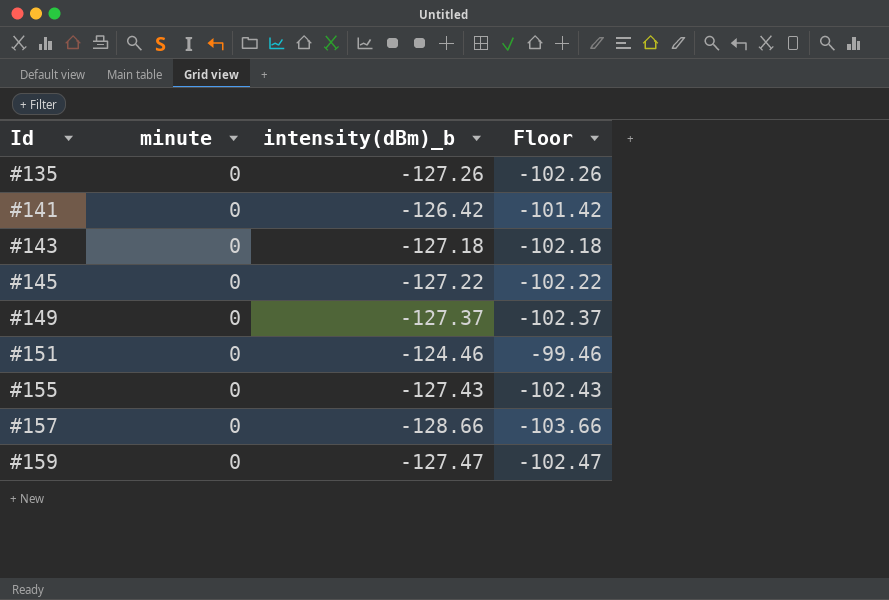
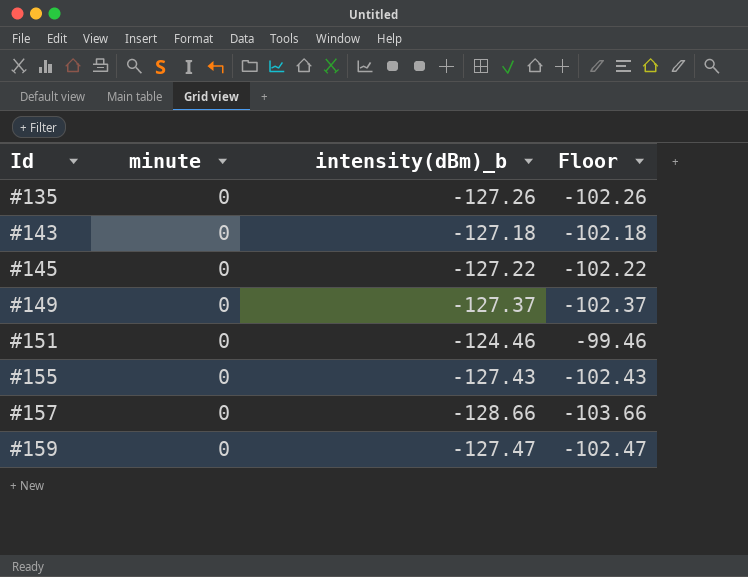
row #141: 0 | -126.42 | -101.42 -> none

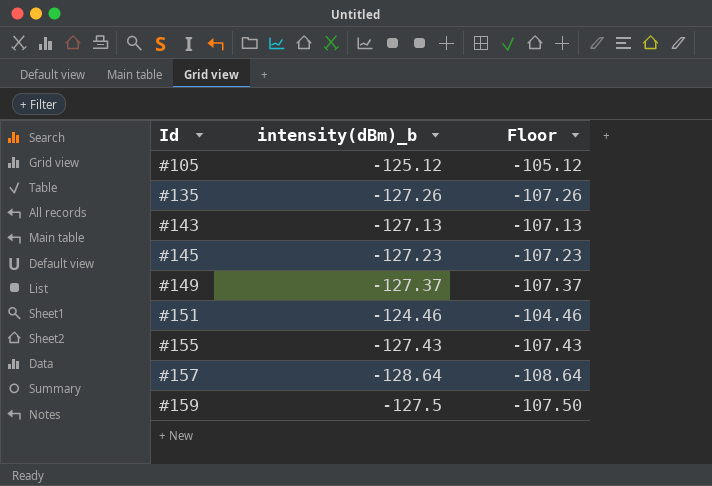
column minute | position: 2 -> none
column Floor | formula: [intensity(dBm)_b] + 25 -> [intensity(dBm)_b] + 20
row #105: none -> -125.12 | -105.12
#143 | intensity(dBm)_b: -127.18 -> -127.13
#145 | intensity(dBm)_b: -127.22 -> -127.23
#157 | intensity(dBm)_b: -128.66 -> -128.64
#159 | intensity(dBm)_b: -127.47 -> -127.5

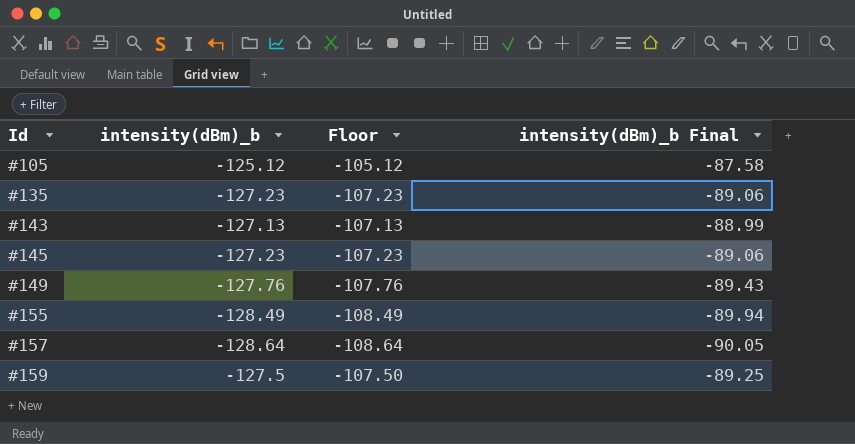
column intensity(dBm)_b Final | formula: none -> [intensity(dBm)_b] * 0.7
row #151: -124.46 | -104.46 -> none
#135 | intensity(dBm)_b: -127.26 -> -127.23
#135 | Floor: -107.26 -> -107.23
#149 | intensity(dBm)_b: -127.37 -> -127.76
#149 | Floor: -107.37 -> -107.76
#155 | intensity(dBm)_b: -127.43 -> -128.49
#155 | Floor: -107.43 -> -108.49

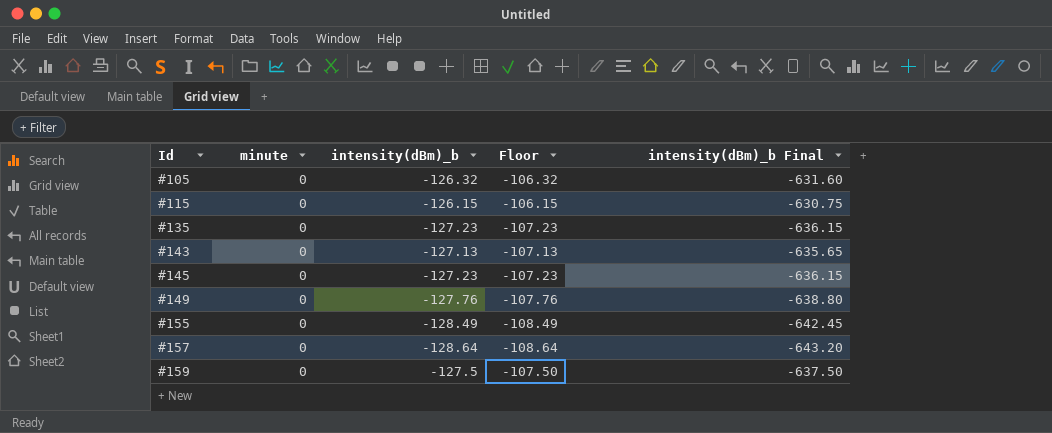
column minute | position: none -> 2
column intensity(dBm)_b Final | formula: [intensity(dBm)_b] * 0.7 -> [intensity(dBm)_b] * 5
#105 | intensity(dBm)_b: -125.12 -> -126.32
#105 | Floor: -105.12 -> -106.32
row #115: none -> 0 | -126.15 | -106.15 | -630.75

